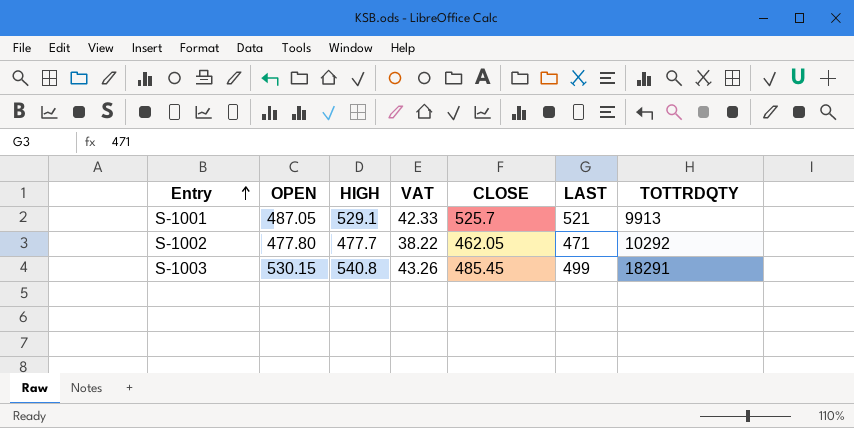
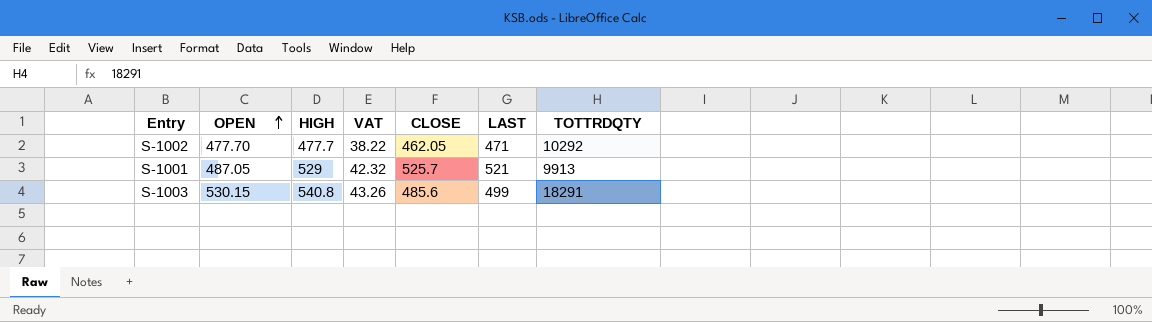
row order: Entry ascending -> OPEN ascending
S-1002 | OPEN: 477.80 -> 477.70
S-1001 | HIGH: 529.1 -> 529
S-1001 | VAT: 42.33 -> 42.32
S-1003 | CLOSE: 485.45 -> 485.6

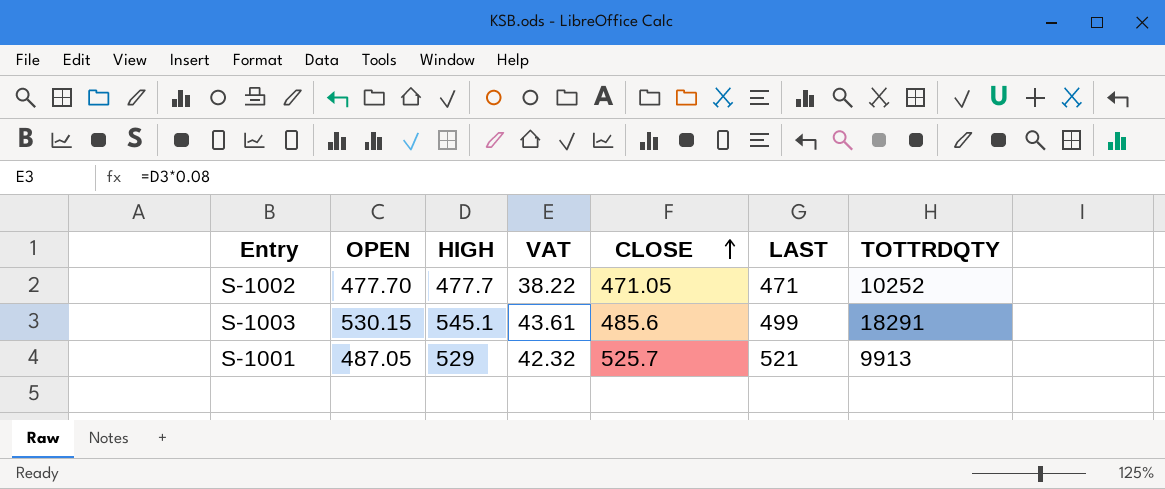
row order: OPEN ascending -> CLOSE ascending
S-1002 | CLOSE: 462.05 -> 471.05
S-1002 | TOTTRDQTY: 10292 -> 10252
S-1003 | HIGH: 540.8 -> 545.1
S-1003 | VAT: 43.26 -> 43.61

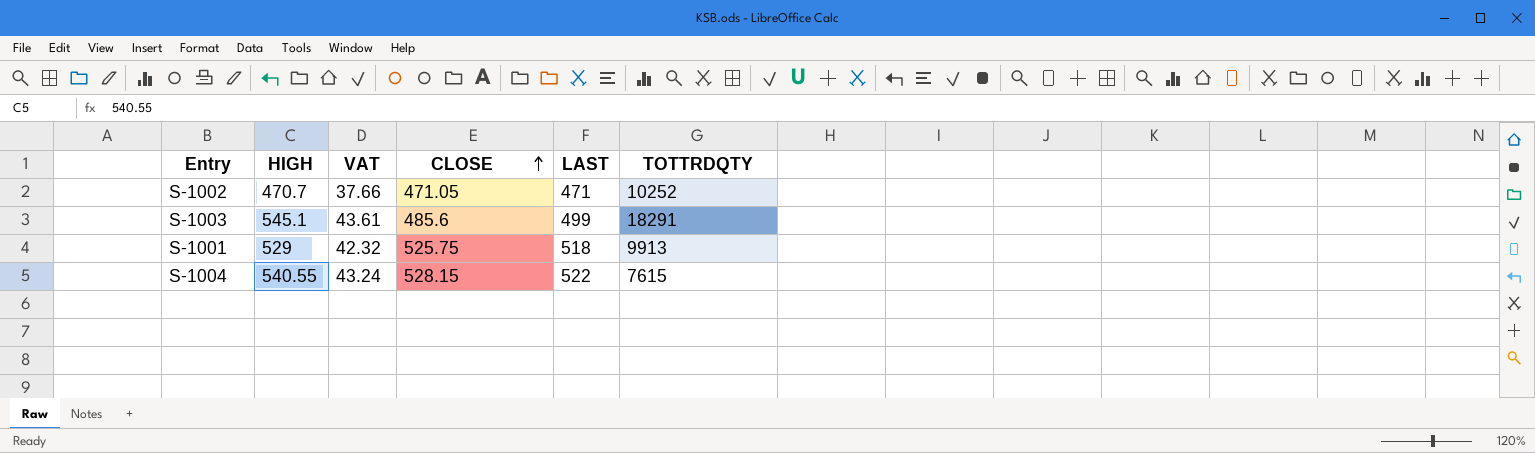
column OPEN | position: 2 -> none
S-1002 | HIGH: 477.7 -> 470.7
S-1002 | VAT: 38.22 -> 37.66
S-1001 | CLOSE: 525.7 -> 525.75
S-1001 | LAST: 521 -> 518
row S-1004: none -> 540.55 | 43.24 | 528.15 | 522 | 7615

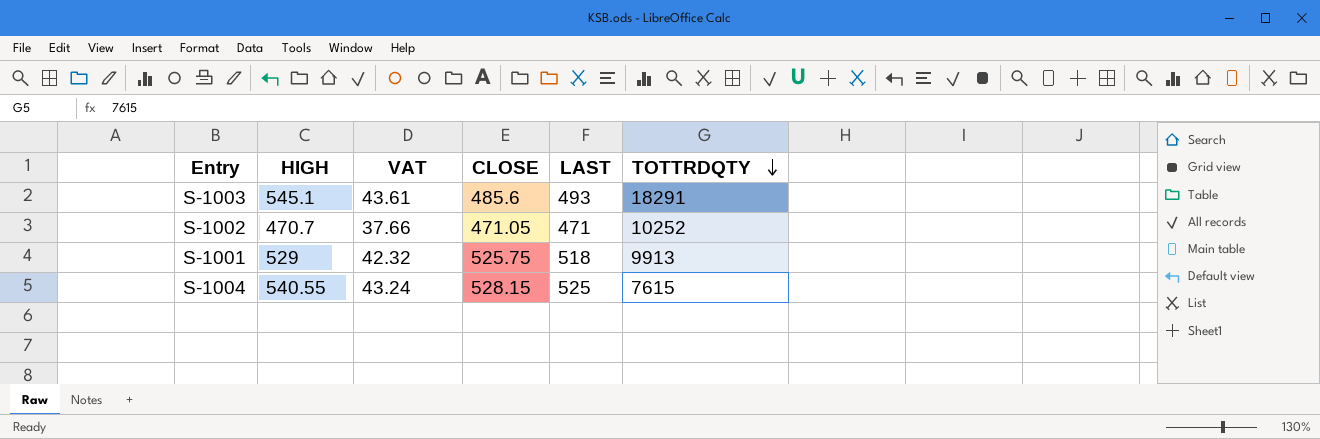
row order: CLOSE ascending -> TOTTRDQTY descending
S-1003 | LAST: 499 -> 493
S-1004 | LAST: 522 -> 525

